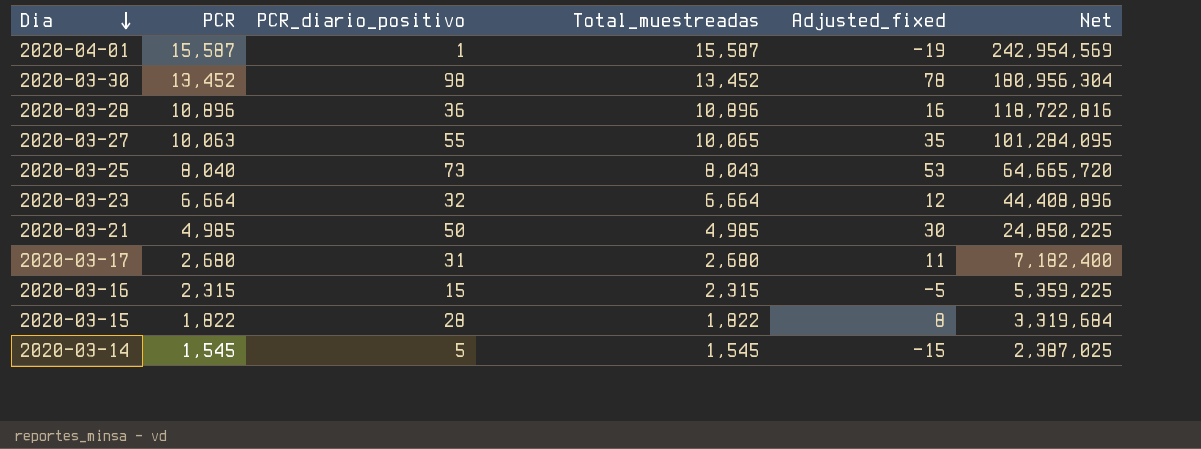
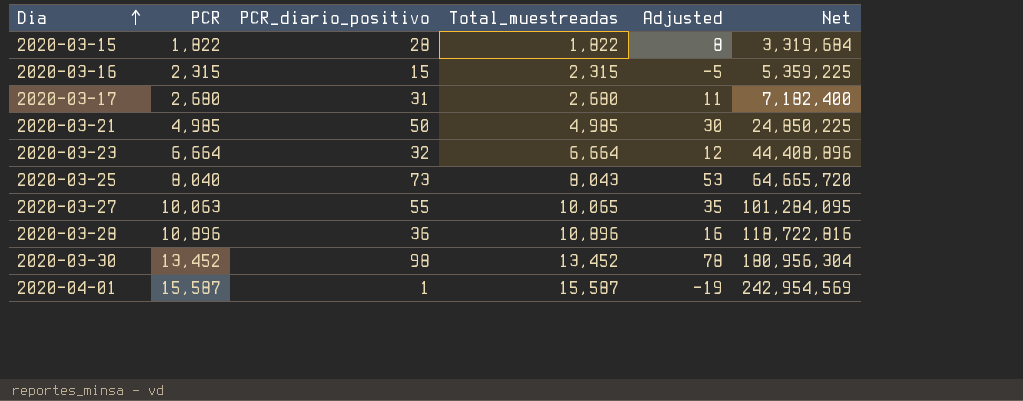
row order: Dia descending -> Dia ascending
column name: Adjusted_fixed -> Adjusted
row 2020-03-14: 1,545 | 5 | 1,545 | -15 | 2,387,025 -> none

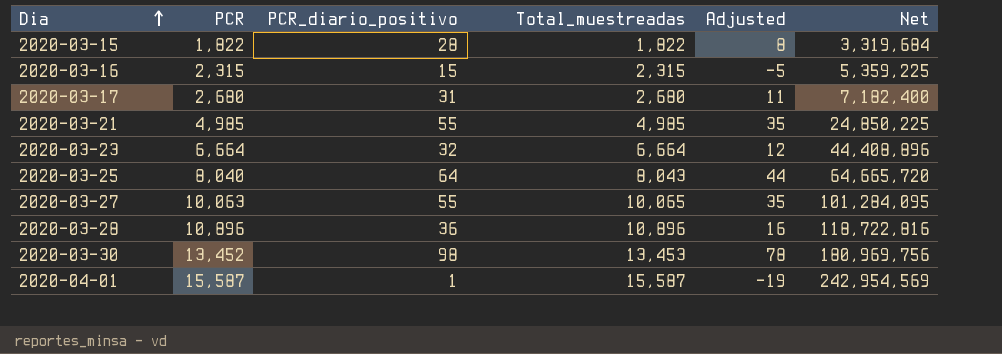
2020-03-21 | PCR_diario_positivo: 50 -> 55
2020-03-21 | Adjusted: 30 -> 35
2020-03-25 | PCR_diario_positivo: 73 -> 64
2020-03-25 | Adjusted: 53 -> 44
2020-03-30 | Total_muestreadas: 13,452 -> 13,453
2020-03-30 | Net: 180,956,304 -> 180,969,756

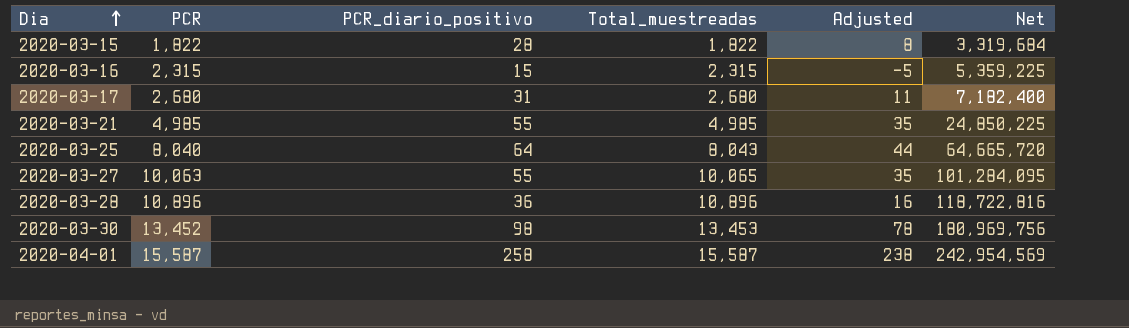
row 2020-03-23: 6,664 | 32 | 6,664 | 12 | 44,408,896 -> none
2020-04-01 | PCR_diario_positivo: 1 -> 258
2020-04-01 | Adjusted: -19 -> 238

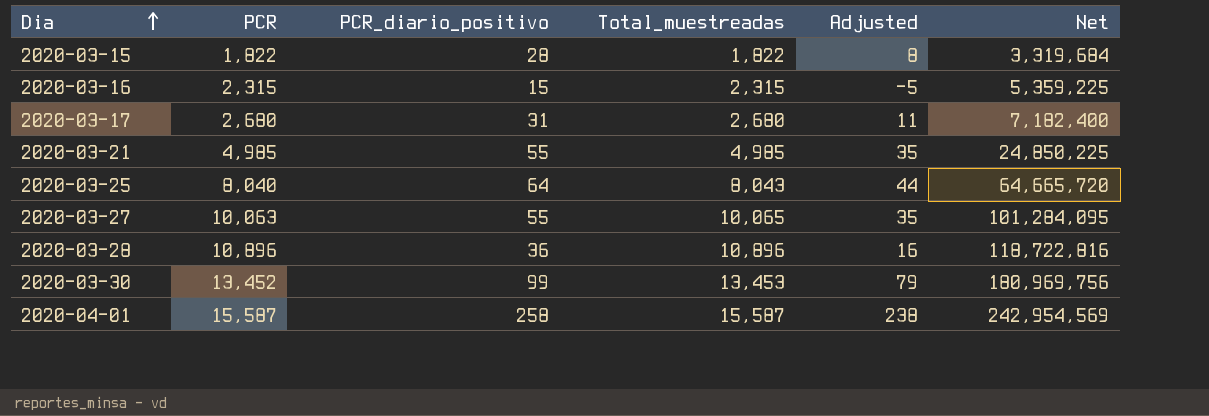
2020-03-30 | PCR_diario_positivo: 98 -> 99
2020-03-30 | Adjusted: 78 -> 79

